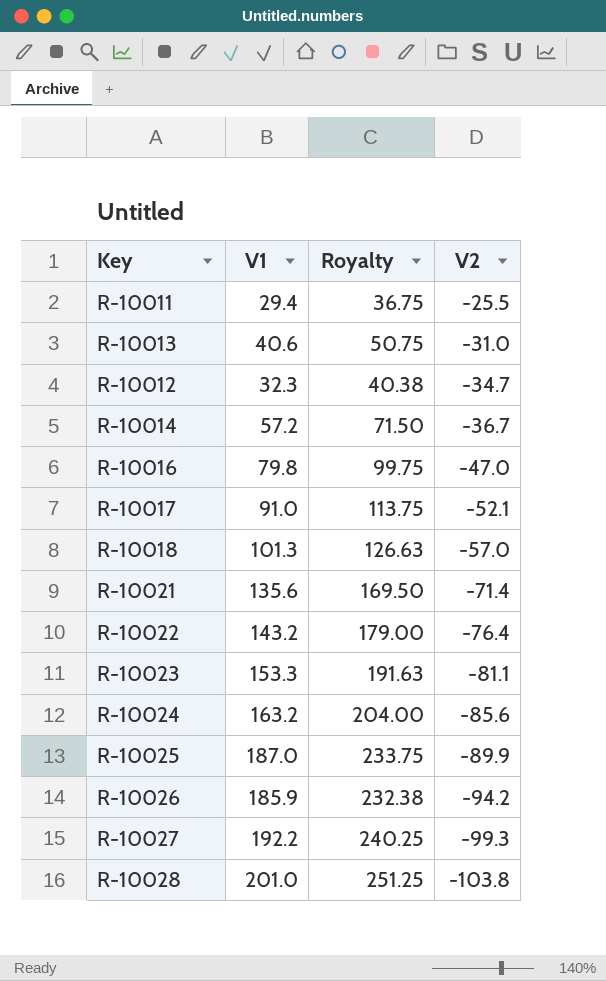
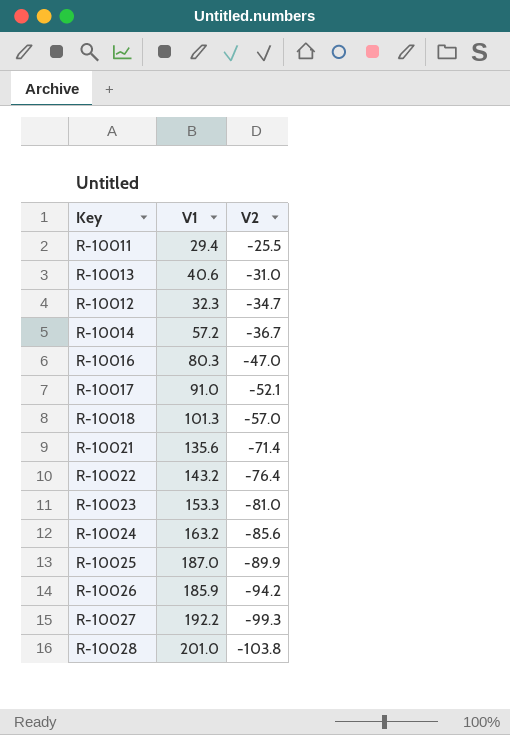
column Royalty | formula: [V1] * 1.25 -> none
R-10016 | V1: 79.8 -> 80.3
R-10023 | V2: -81.1 -> -81.0

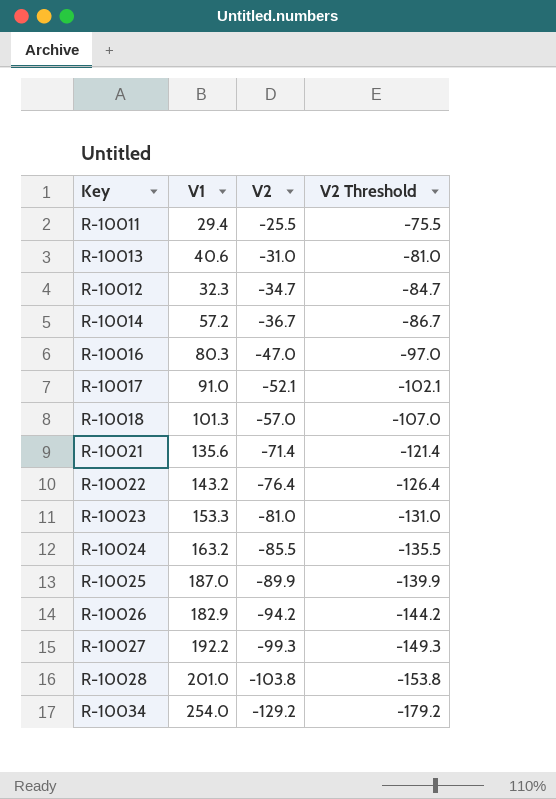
column V2 Threshold | formula: none -> [V2] - 50
R-10024 | V2: -85.6 -> -85.5
R-10026 | V1: 185.9 -> 182.9
row R-10034: none -> 254.0 | -129.2 | -179.2

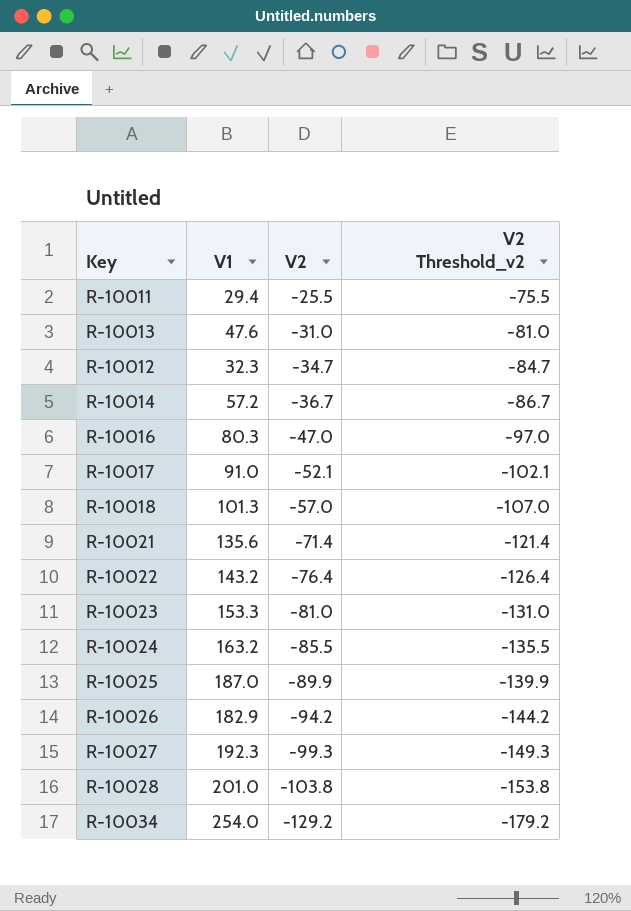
column name: V2 Threshold -> V2 Threshold_v2
R-10013 | V1: 40.6 -> 47.6
R-10027 | V1: 192.2 -> 192.3

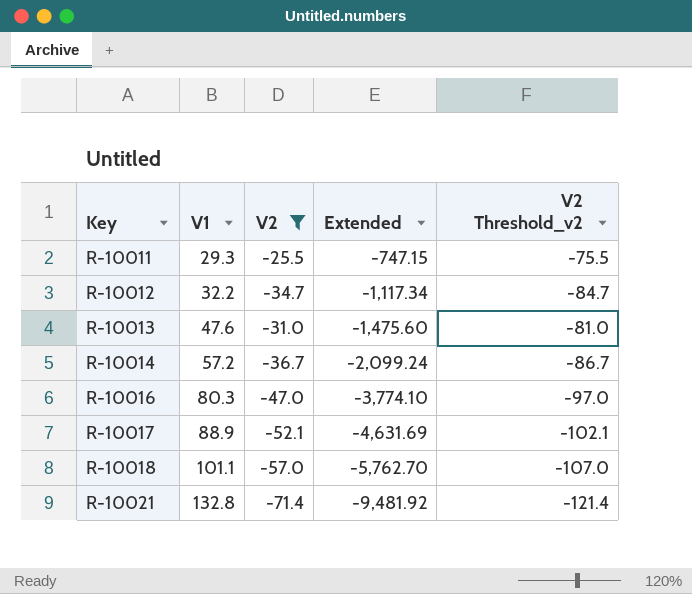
filter: none -> V2 >= -71.4
row order: V2 descending -> Key ascending
column Extended | formula: none -> [V1] * [V2]
R-10011 | V1: 29.4 -> 29.3
R-10012 | V1: 32.3 -> 32.2
R-10017 | V1: 91.0 -> 88.9
R-10018 | V1: 101.3 -> 101.1
R-10021 | V1: 135.6 -> 132.8

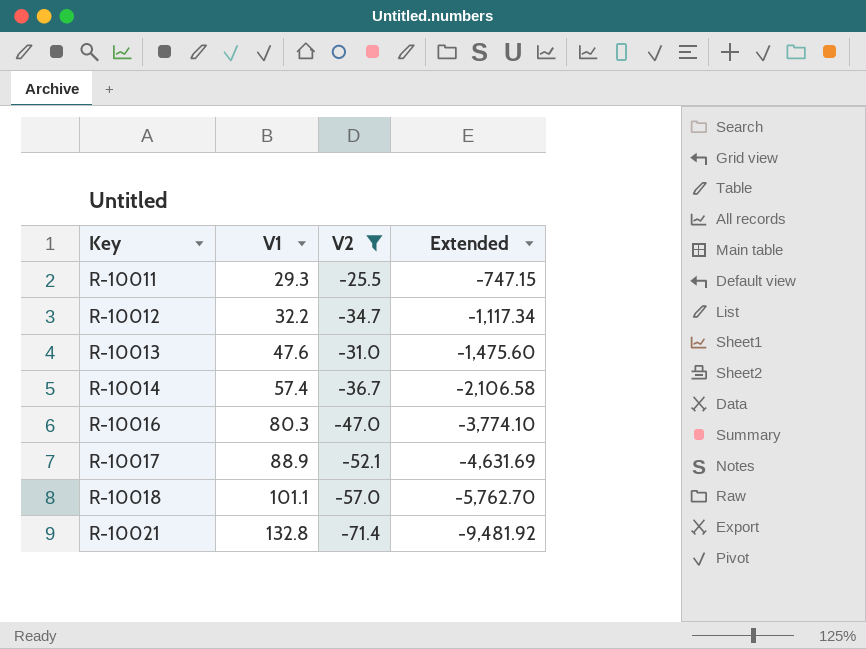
column V2 Threshold_v2 | formula: [V2] - 50 -> none
R-10014 | V1: 57.2 -> 57.4
R-10014 | Extended: -2,099.24 -> -2,106.58

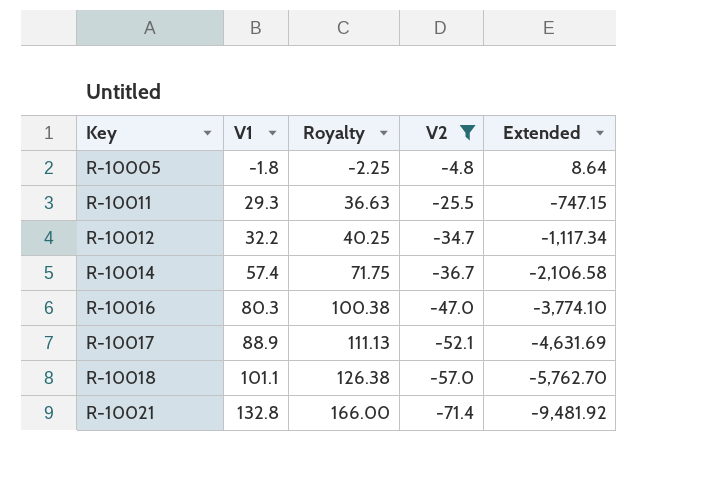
column Royalty | formula: none -> [V1] * 1.25
row R-10013: 47.6 | -31.0 | -1,475.60 -> none
row R-10005: none -> -1.8 | -2.25 | -4.8 | 8.64

